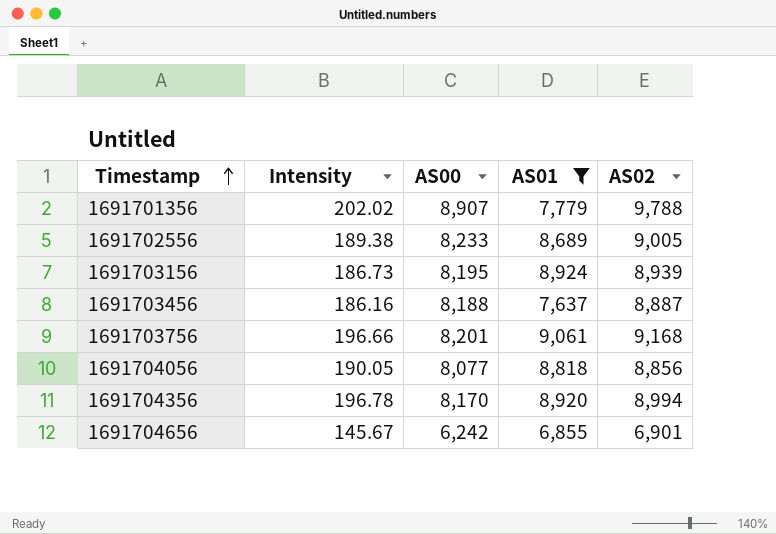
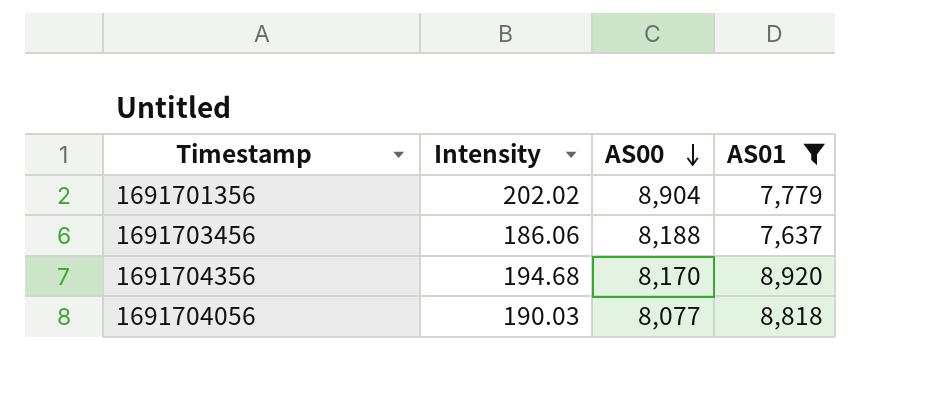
row order: Timestamp ascending -> AS00 descending
column AS02 | position: 5 -> none
row 1691702556: 189.38 | 8,233 | 8,689 | 9,005 -> none
row 1691703156: 186.73 | 8,195 | 8,924 | 8,939 -> none
row 1691703756: 196.66 | 8,201 | 9,061 | 9,168 -> none
row 1691704656: 145.67 | 6,242 | 6,855 | 6,901 -> none
1691701356 | AS00: 8,907 -> 8,904
1691703456 | Intensity: 186.16 -> 186.06
1691704356 | Intensity: 196.78 -> 194.68
1691704056 | Intensity: 190.05 -> 190.03

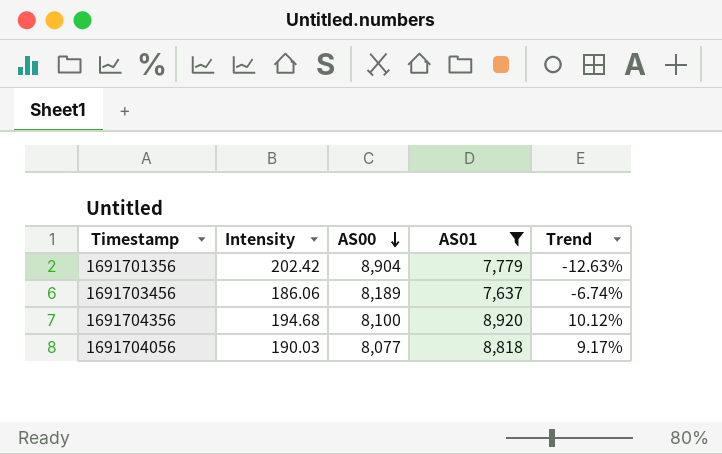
column Trend | formula: none -> ([AS01] - [AS00]) / [AS00]
1691701356 | Intensity: 202.02 -> 202.42
1691703456 | AS00: 8,188 -> 8,189
1691704356 | AS00: 8,170 -> 8,100

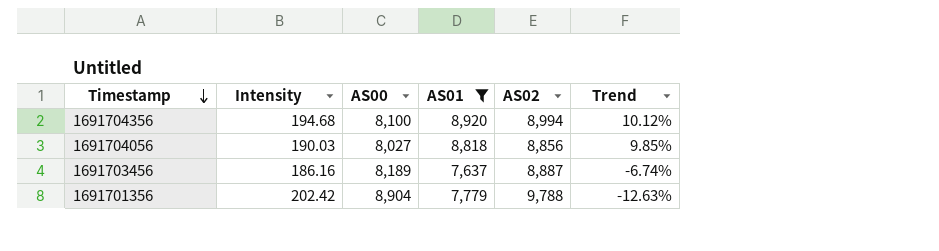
row order: AS00 descending -> Timestamp descending
column AS02 | position: none -> 5
1691704056 | AS00: 8,077 -> 8,027
1691704056 | Trend: 9.17% -> 9.85%
1691703456 | Intensity: 186.06 -> 186.16

